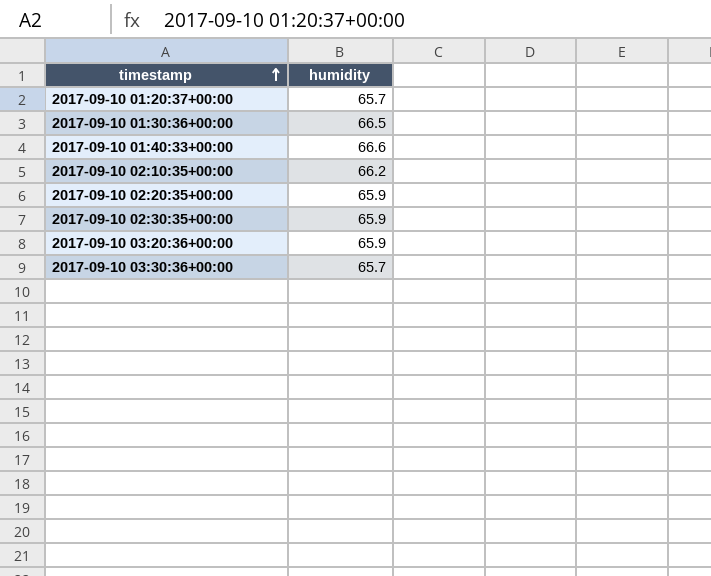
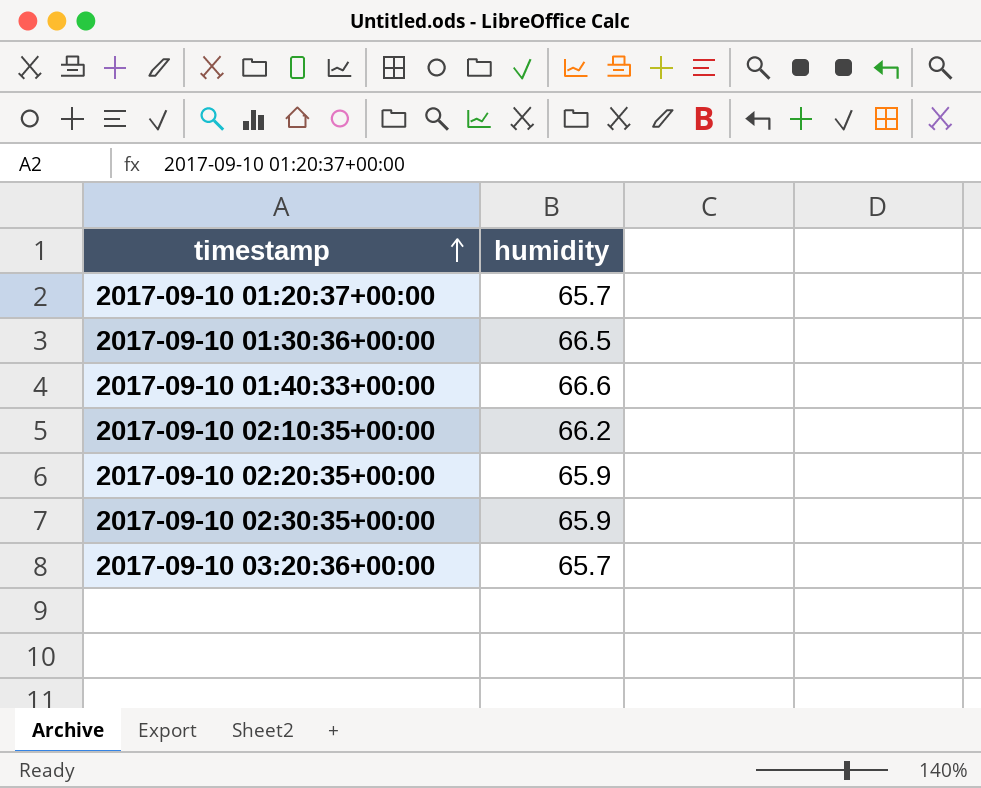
row 2017-09-10 03:30:36+00:00: 65.7 -> none
2017-09-10 03:20:36+00:00 | humidity: 65.9 -> 65.7

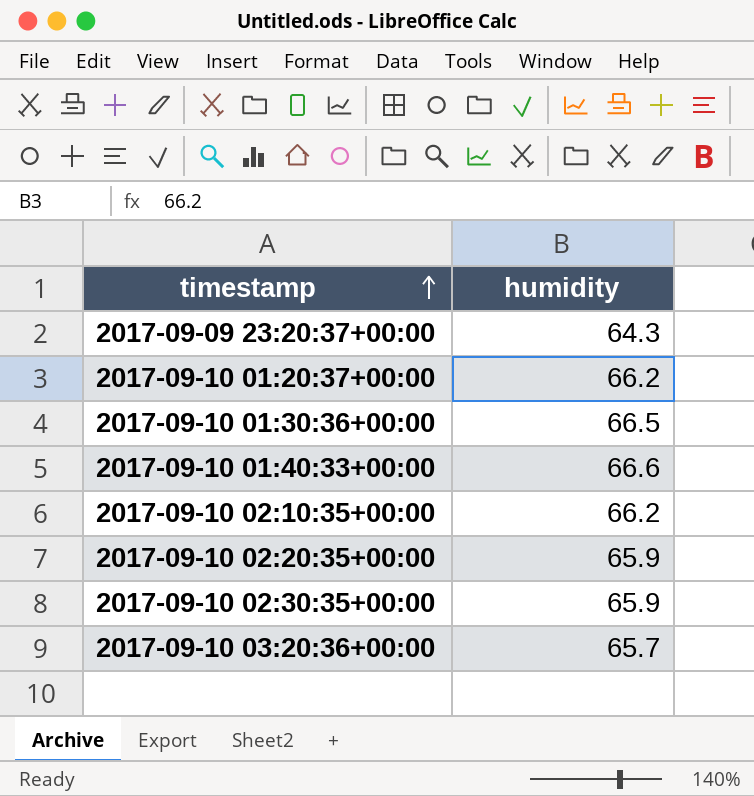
row 2017-09-09 23:20:37+00:00: none -> 64.3
2017-09-10 01:20:37+00:00 | humidity: 65.7 -> 66.2

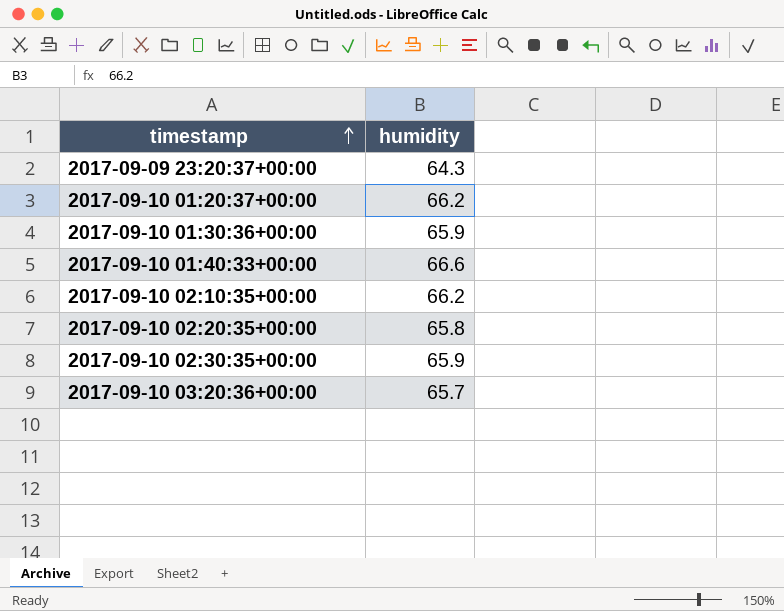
2017-09-10 01:30:36+00:00 | humidity: 66.5 -> 65.9
2017-09-10 02:20:35+00:00 | humidity: 65.9 -> 65.8

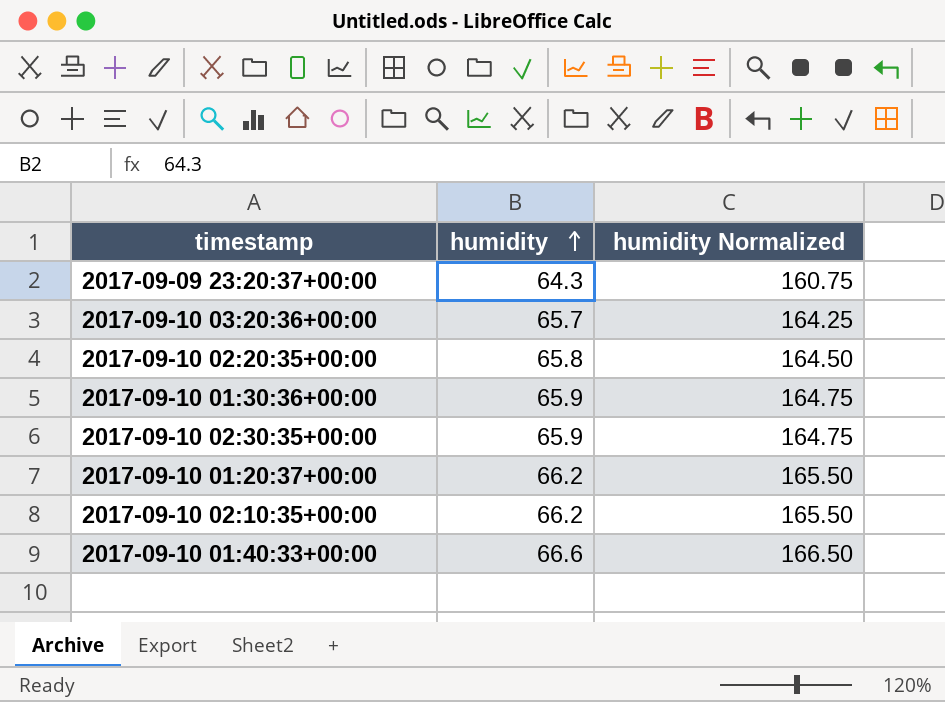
row order: timestamp ascending -> humidity ascending
column humidity Normalized | formula: none -> [humidity] * 2.5

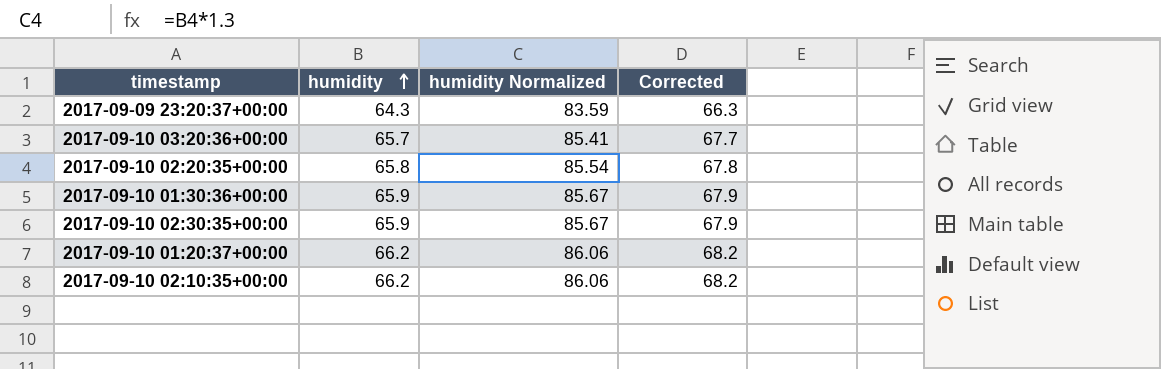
column humidity Normalized | formula: [humidity] * 2.5 -> [humidity] * 1.3
column Corrected | formula: none -> [humidity] + 2
row 2017-09-10 01:40:33+00:00: 66.6 | 166.50 -> none

